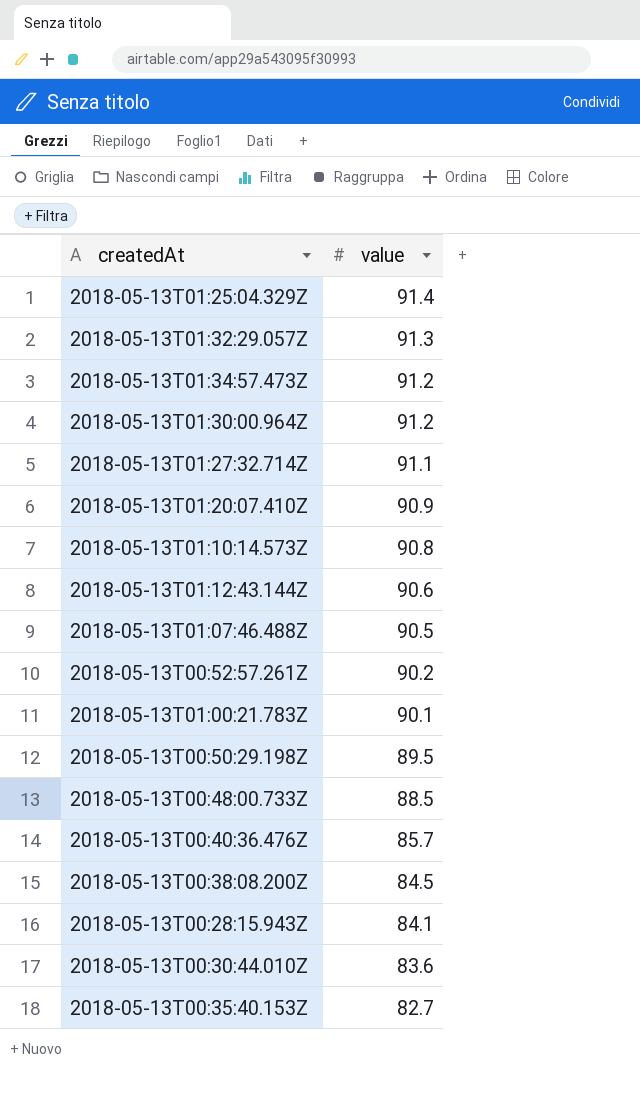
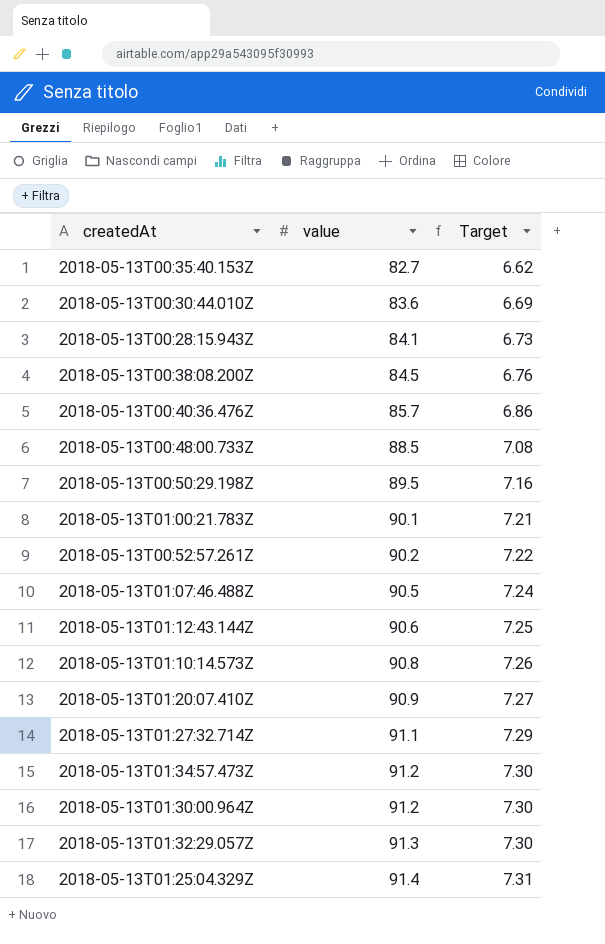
row order: value descending -> value ascending
column Target | formula: none -> [value] * 0.08

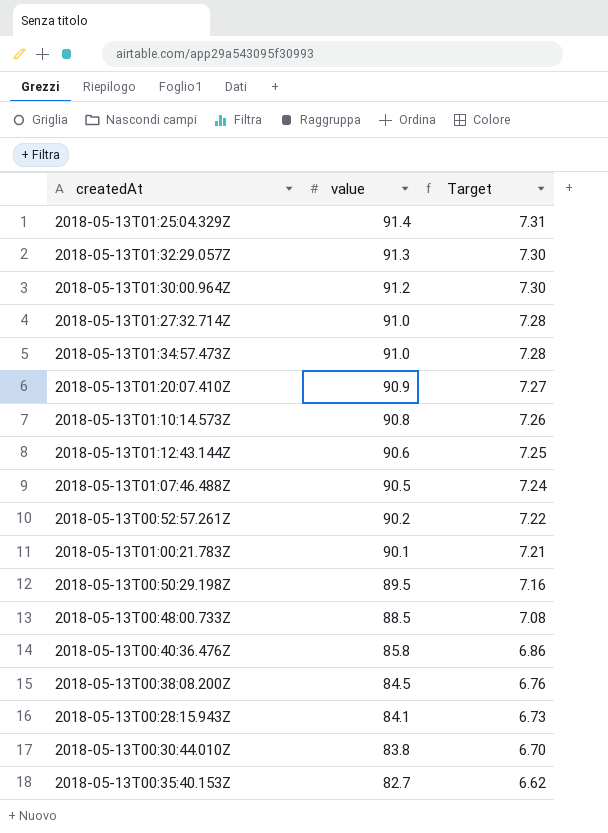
row order: value ascending -> value descending
2018-05-13T01:27:32.714Z | value: 91.1 -> 91.0
2018-05-13T01:27:32.714Z | Target: 7.29 -> 7.28
2018-05-13T01:34:57.473Z | value: 91.2 -> 91.0
2018-05-13T01:34:57.473Z | Target: 7.30 -> 7.28
2018-05-13T00:40:36.476Z | value: 85.7 -> 85.8
2018-05-13T00:30:44.010Z | value: 83.6 -> 83.8
2018-05-13T00:30:44.010Z | Target: 6.69 -> 6.70

